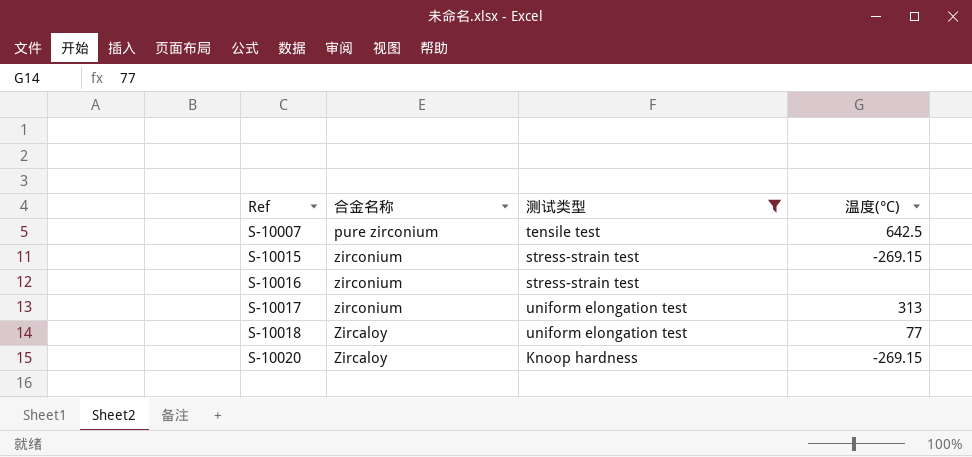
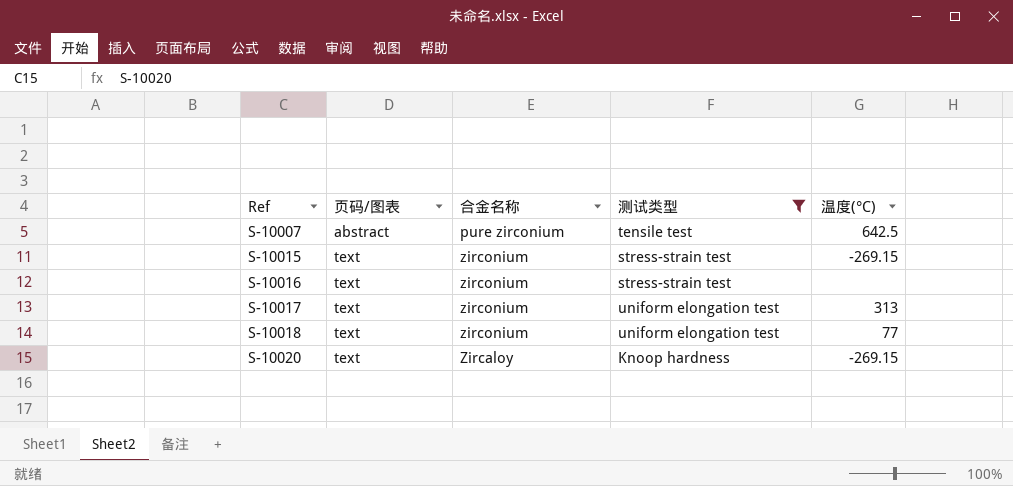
column 页码/图表 | position: none -> 2
S-10018 | 合金名称: Zircaloy -> zirconium

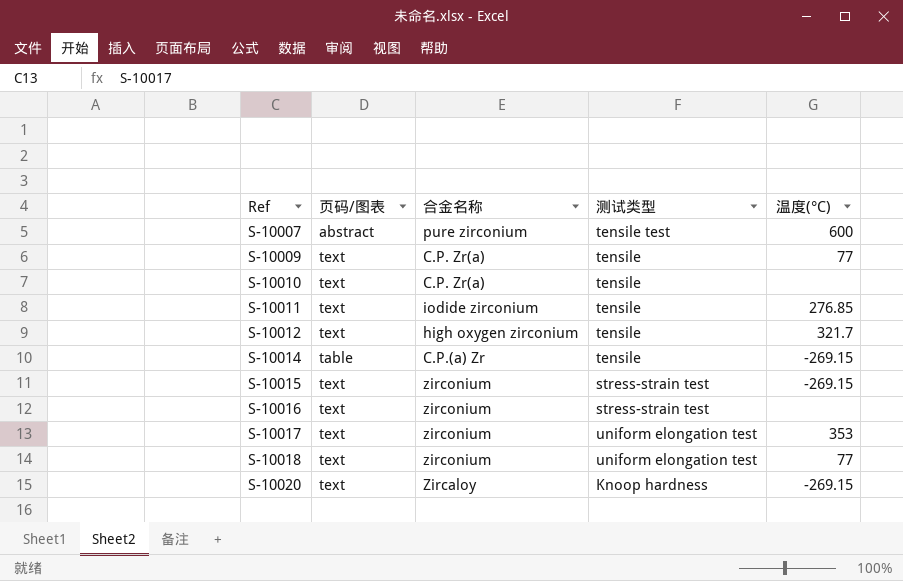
filter: 测试类型 != tensile -> none
S-10007 | 温度(°C): 642.5 -> 600
S-10017 | 温度(°C): 313 -> 353

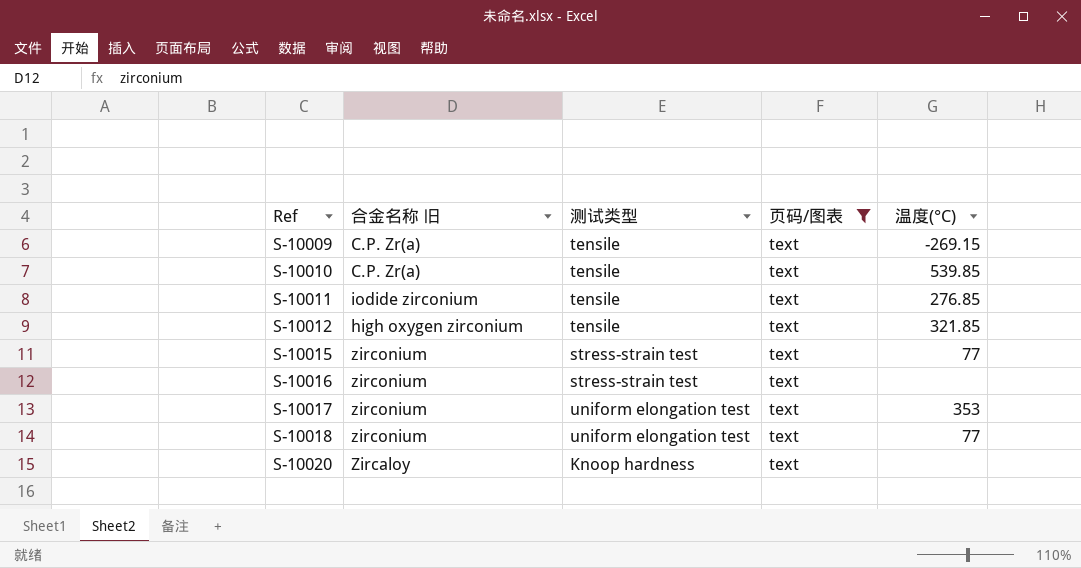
filter: none -> 页码/图表 = text
column name: 合金名称 -> 合金名称 旧
column 页码/图表 | position: 2 -> 4
S-10009 | 温度(°C): 77 -> -269.15
S-10010 | 温度(°C): none -> 539.85
S-10012 | 温度(°C): 321.7 -> 321.85
S-10015 | 温度(°C): -269.15 -> 77
S-10020 | 温度(°C): -269.15 -> none

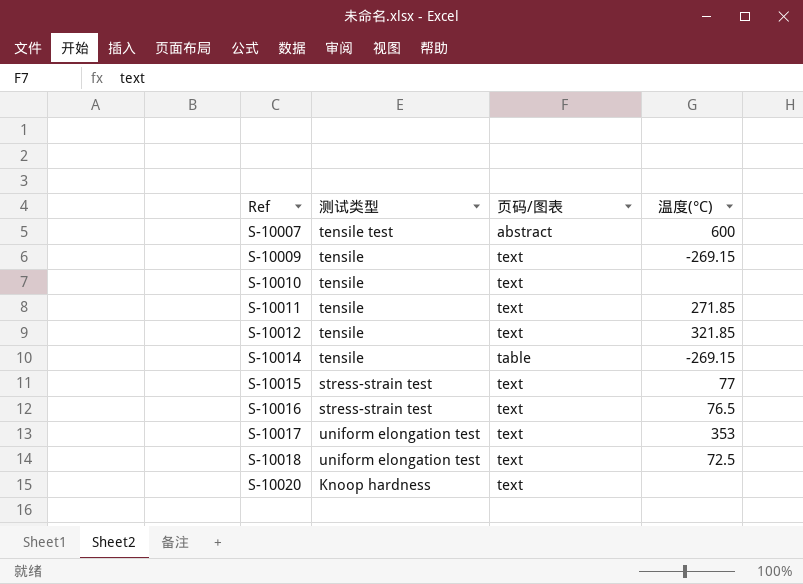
filter: 页码/图表 = text -> none
column 合金名称 旧 | position: 2 -> none
S-10010 | 温度(°C): 539.85 -> none
S-10011 | 温度(°C): 276.85 -> 271.85
S-10016 | 温度(°C): none -> 76.5
S-10018 | 温度(°C): 77 -> 72.5

